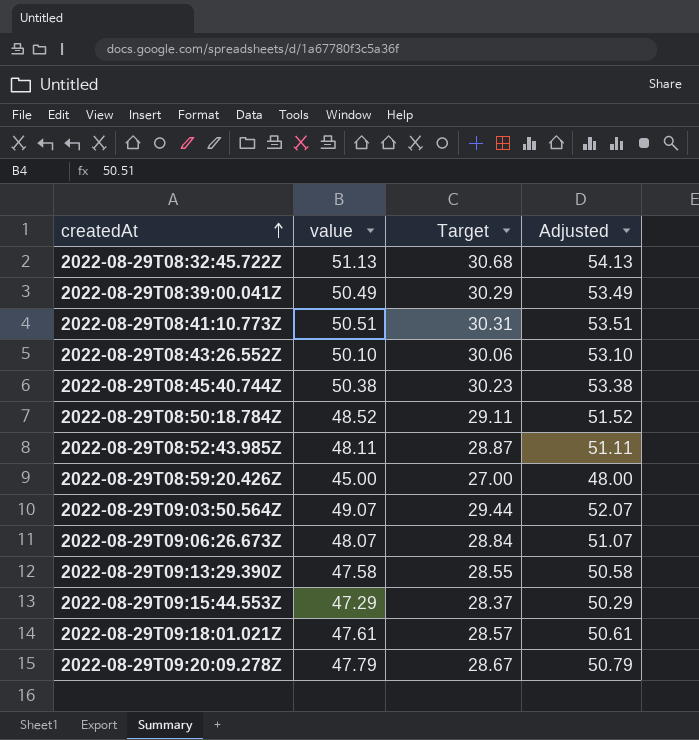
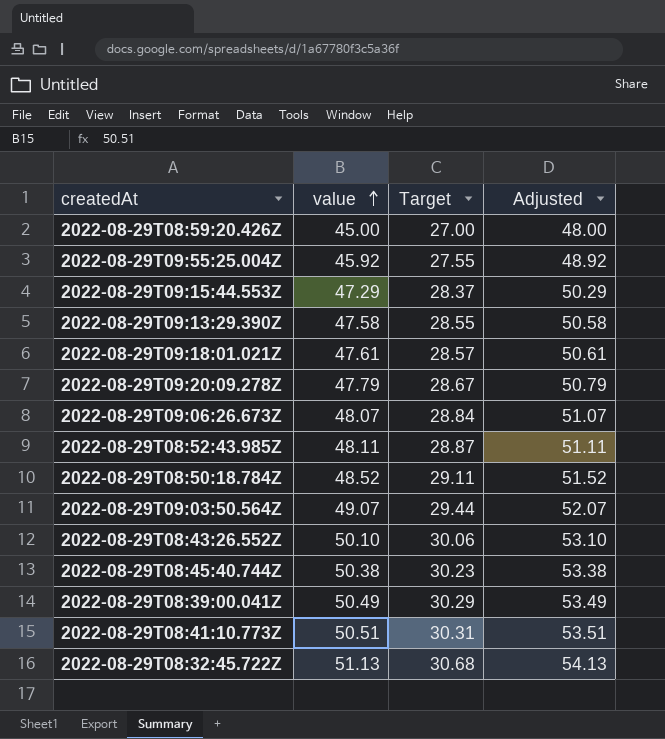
row order: createdAt ascending -> value ascending
row 2022-08-29T09:55:25.004Z: none -> 45.92 | 27.55 | 48.92

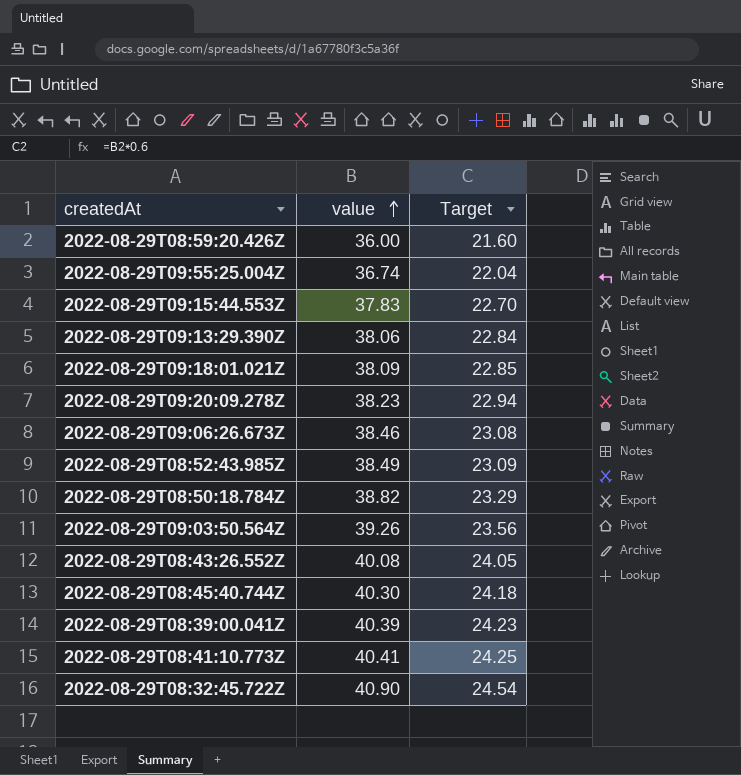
column Adjusted | formula: [value] + 3 -> none
2022-08-29T08:59:20.426Z | value: 45.00 -> 36.00
2022-08-29T08:59:20.426Z | Target: 27.00 -> 21.60
2022-08-29T09:55:25.004Z | value: 45.92 -> 36.74
2022-08-29T09:55:25.004Z | Target: 27.55 -> 22.04
2022-08-29T09:15:44.553Z | value: 47.29 -> 37.83
2022-08-29T09:15:44.553Z | Target: 28.37 -> 22.70
2022-08-29T09:13:29.390Z | value: 47.58 -> 38.06
2022-08-29T09:13:29.390Z | Target: 28.55 -> 22.84
2022-08-29T09:18:01.021Z | value: 47.61 -> 38.09
2022-08-29T09:18:01.021Z | Target: 28.57 -> 22.85
2022-08-29T09:20:09.278Z | value: 47.79 -> 38.23
2022-08-29T09:20:09.278Z | Target: 28.67 -> 22.94
2022-08-29T09:06:26.673Z | value: 48.07 -> 38.46
2022-08-29T09:06:26.673Z | Target: 28.84 -> 23.08
2022-08-29T08:52:43.985Z | value: 48.11 -> 38.49
2022-08-29T08:52:43.985Z | Target: 28.87 -> 23.09
2022-08-29T08:50:18.784Z | value: 48.52 -> 38.82
2022-08-29T08:50:18.784Z | Target: 29.11 -> 23.29
2022-08-29T09:03:50.564Z | value: 49.07 -> 39.26
2022-08-29T09:03:50.564Z | Target: 29.44 -> 23.56
2022-08-29T08:43:26.552Z | value: 50.10 -> 40.08
2022-08-29T08:43:26.552Z | Target: 30.06 -> 24.05
2022-08-29T08:45:40.744Z | value: 50.38 -> 40.30
2022-08-29T08:45:40.744Z | Target: 30.23 -> 24.18
2022-08-29T08:39:00.041Z | value: 50.49 -> 40.39
2022-08-29T08:39:00.041Z | Target: 30.29 -> 24.23
2022-08-29T08:41:10.773Z | value: 50.51 -> 40.41
2022-08-29T08:41:10.773Z | Target: 30.31 -> 24.25
2022-08-29T08:32:45.722Z | value: 51.13 -> 40.90
2022-08-29T08:32:45.722Z | Target: 30.68 -> 24.54

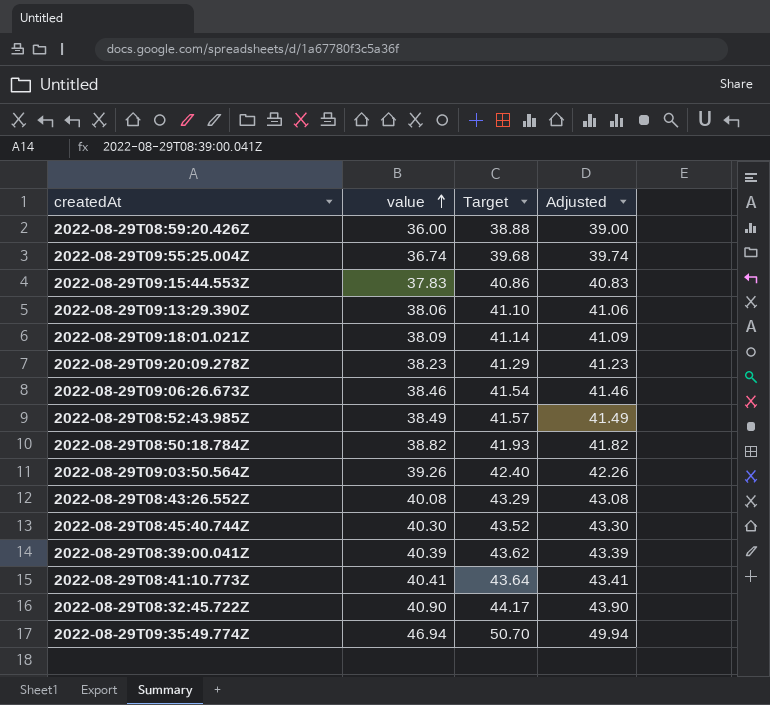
column Target | formula: [value] * 0.6 -> [value] * 1.08
column Adjusted | formula: none -> [value] + 3
row 2022-08-29T09:35:49.774Z: none -> 46.94 | 50.70 | 49.94

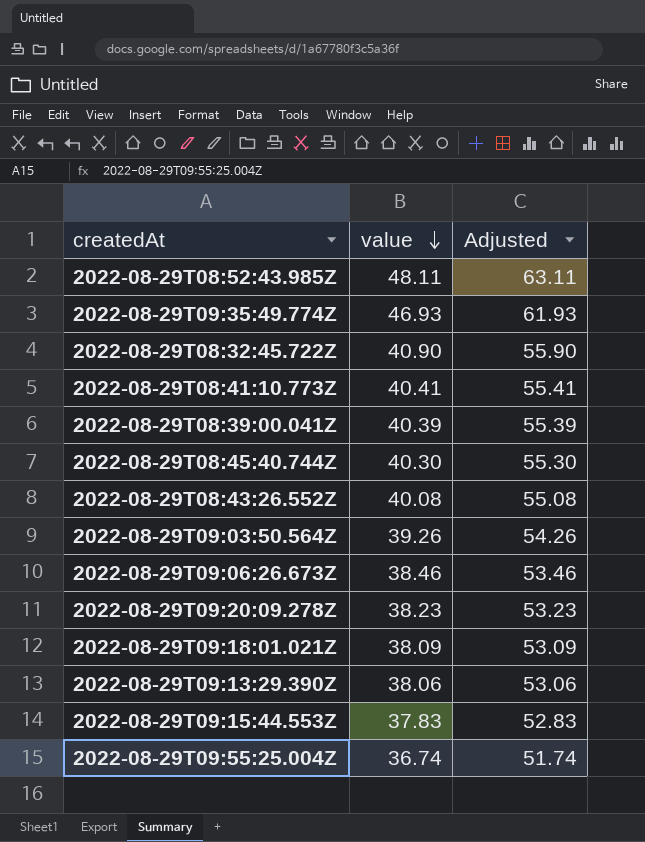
row order: value ascending -> value descending
column Target | formula: [value] * 1.08 -> none
column Adjusted | formula: [value] + 3 -> [value] + 15
row 2022-08-29T08:59:20.426Z: 36.00 | 38.88 | 39.00 -> none
row 2022-08-29T08:50:18.784Z: 38.82 | 41.93 | 41.82 -> none
2022-08-29T08:52:43.985Z | value: 38.49 -> 48.11
2022-08-29T09:35:49.774Z | value: 46.94 -> 46.93

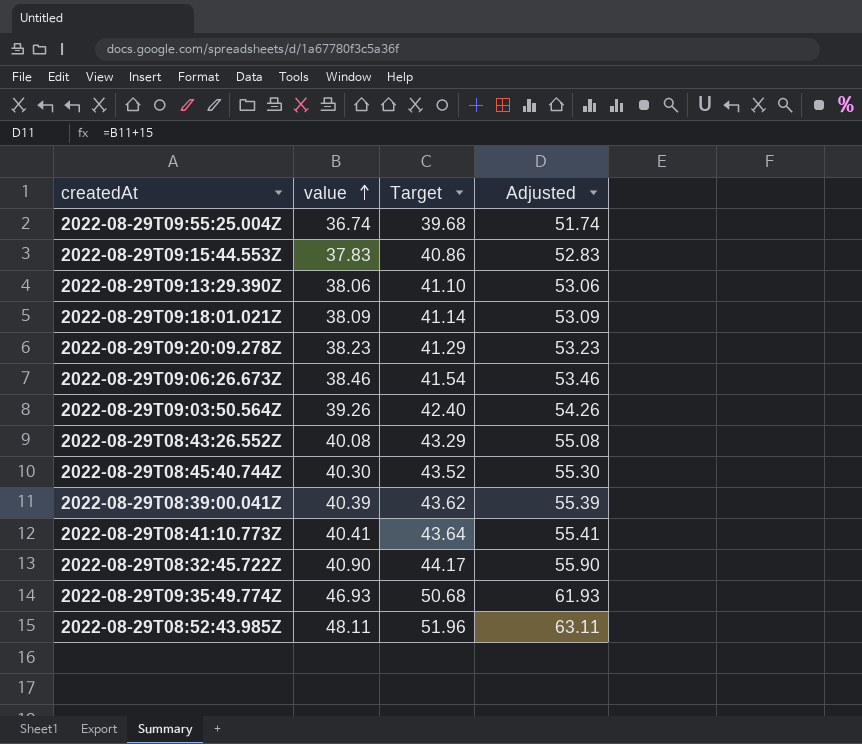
row order: value descending -> value ascending
column Target | formula: none -> [value] * 1.08

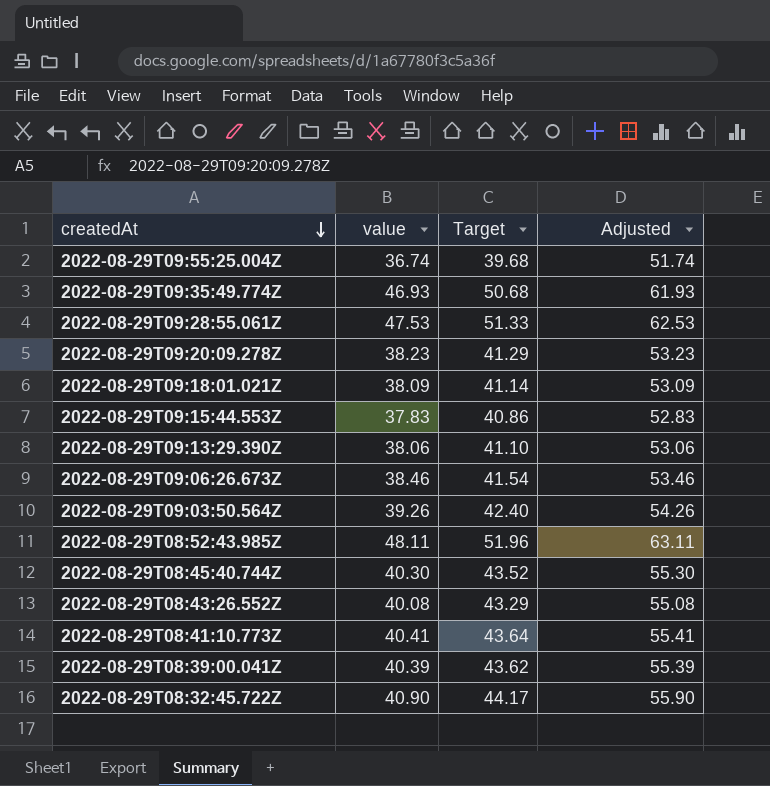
row order: value ascending -> createdAt descending
row 2022-08-29T09:28:55.061Z: none -> 47.53 | 51.33 | 62.53

